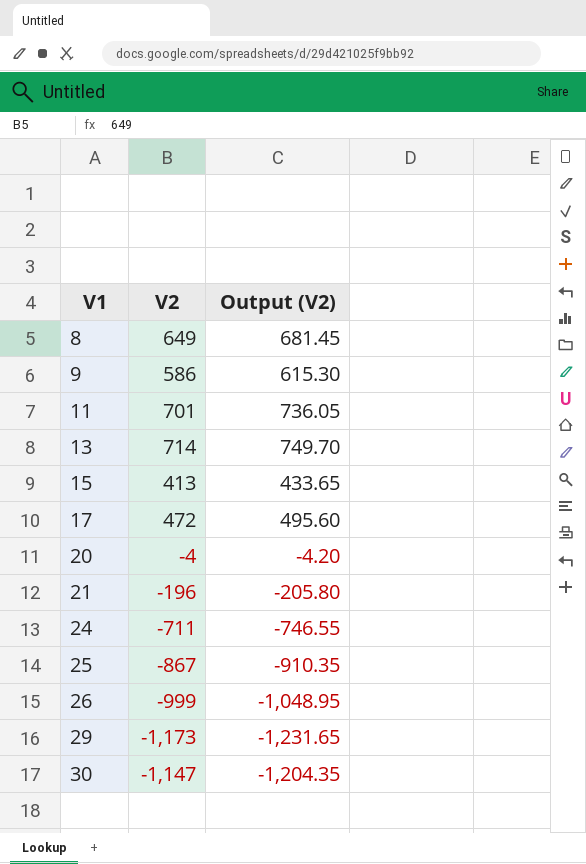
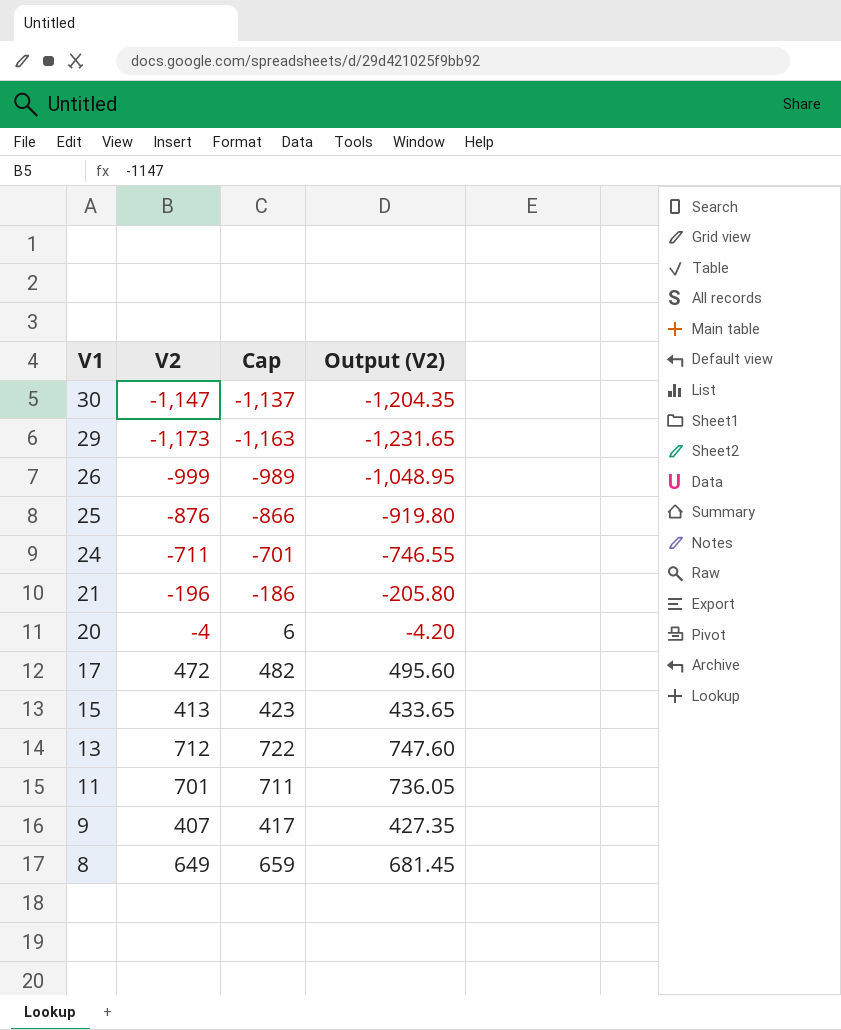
row order: V1 ascending -> V1 descending
column Cap | formula: none -> [V2] + 10
25 | V2: -867 -> -876
25 | Output (V2): -910.35 -> -919.80
13 | V2: 714 -> 712
13 | Output (V2): 749.70 -> 747.60
9 | V2: 586 -> 407
9 | Output (V2): 615.30 -> 427.35

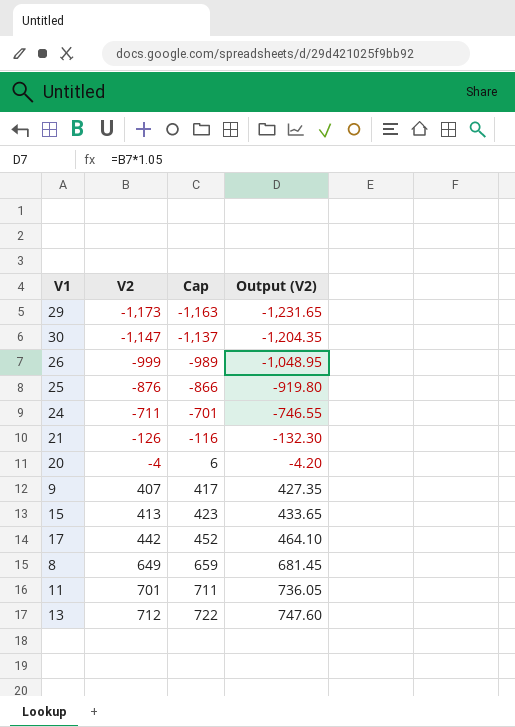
row order: V1 descending -> V2 ascending
21 | V2: -196 -> -126
21 | Cap: -186 -> -116
21 | Output (V2): -205.80 -> -132.30
17 | V2: 472 -> 442
17 | Cap: 482 -> 452
17 | Output (V2): 495.60 -> 464.10

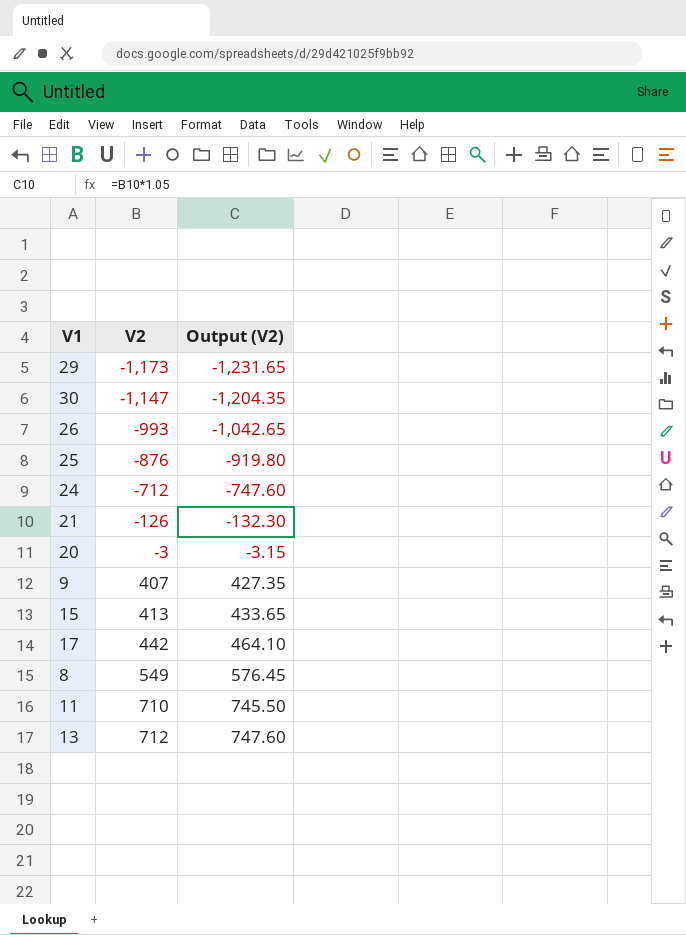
column Cap | formula: [V2] + 10 -> none
26 | V2: -999 -> -993
26 | Output (V2): -1,048.95 -> -1,042.65
24 | V2: -711 -> -712
24 | Output (V2): -746.55 -> -747.60
20 | V2: -4 -> -3
20 | Output (V2): -4.20 -> -3.15
8 | V2: 649 -> 549
8 | Output (V2): 681.45 -> 576.45
11 | V2: 701 -> 710
11 | Output (V2): 736.05 -> 745.50

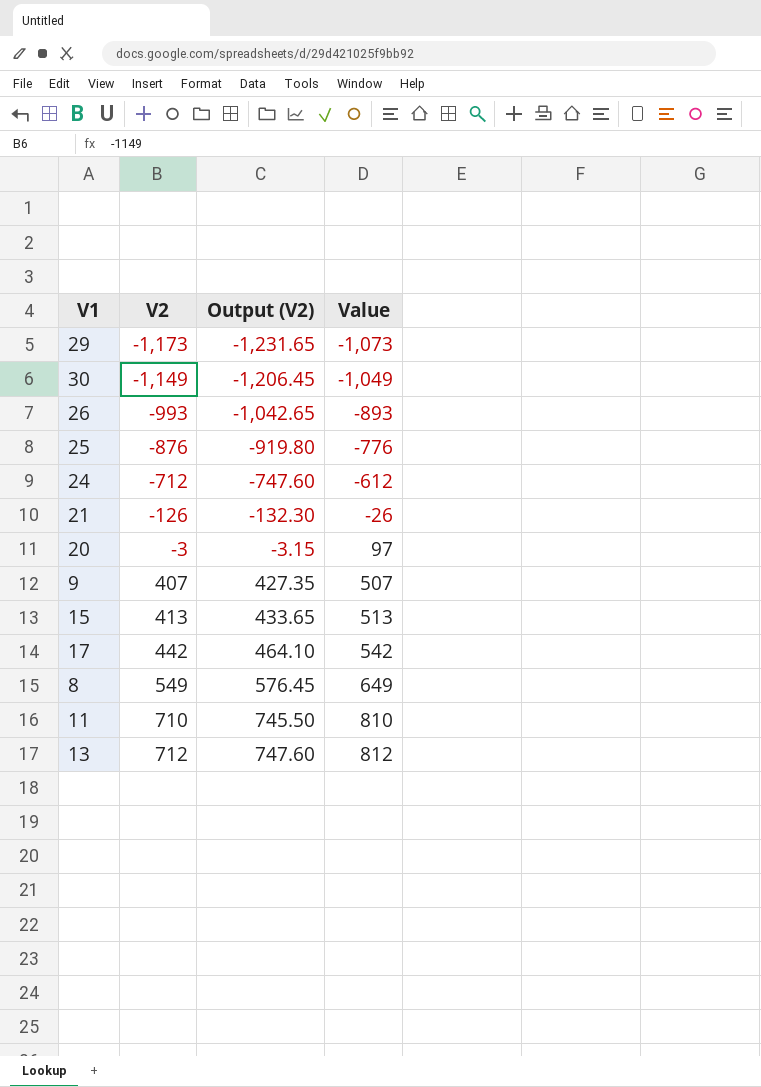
column Value | formula: none -> [V2] + 100
30 | V2: -1,147 -> -1,149
30 | Output (V2): -1,204.35 -> -1,206.45

